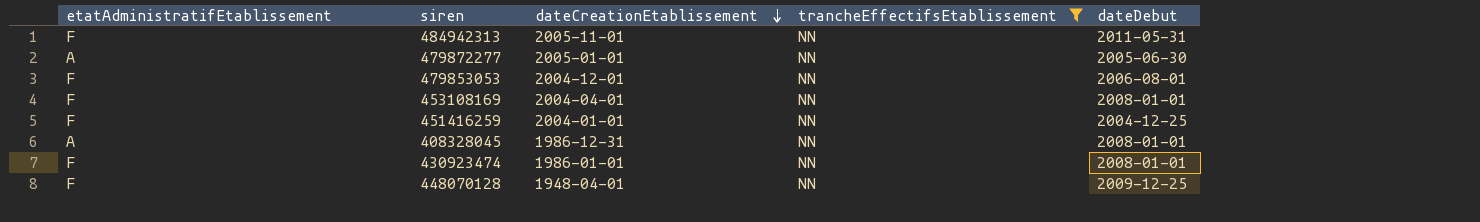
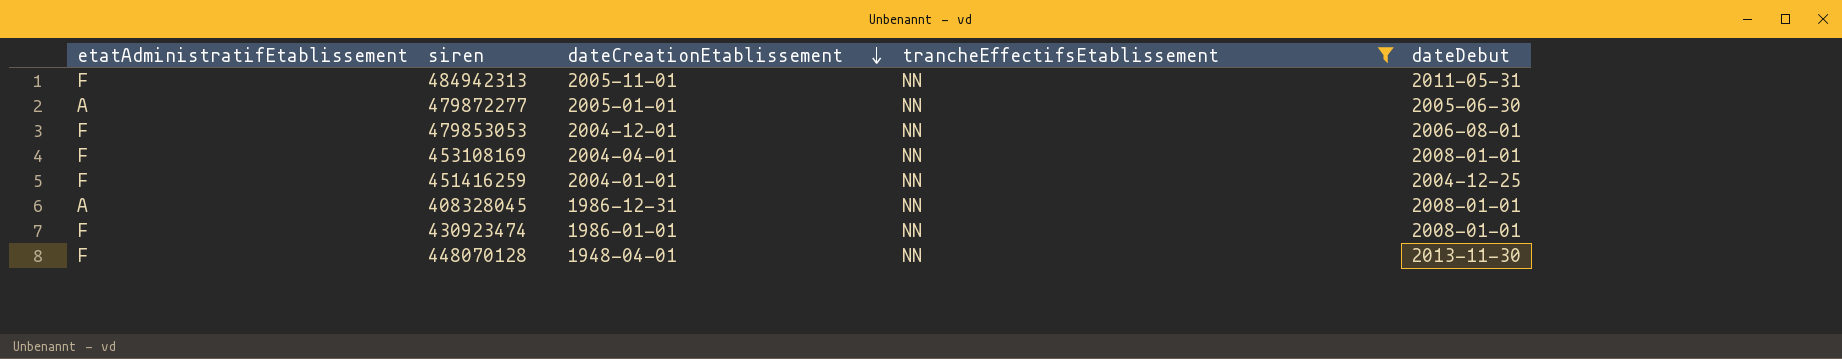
448070128 | dateDebut: 2009-12-25 -> 2013-11-30

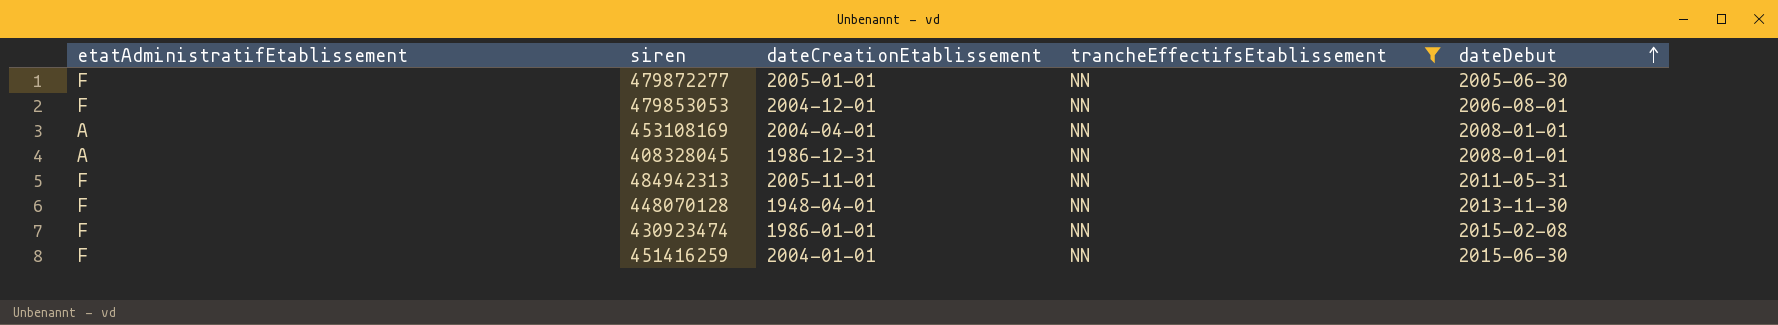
row order: dateCreationEtablissement descending -> dateDebut ascending
479872277 | etatAdministratifEtablissement: A -> F
453108169 | etatAdministratifEtablissement: F -> A
430923474 | dateDebut: 2008-01-01 -> 2015-02-08
451416259 | dateDebut: 2004-12-25 -> 2015-06-30

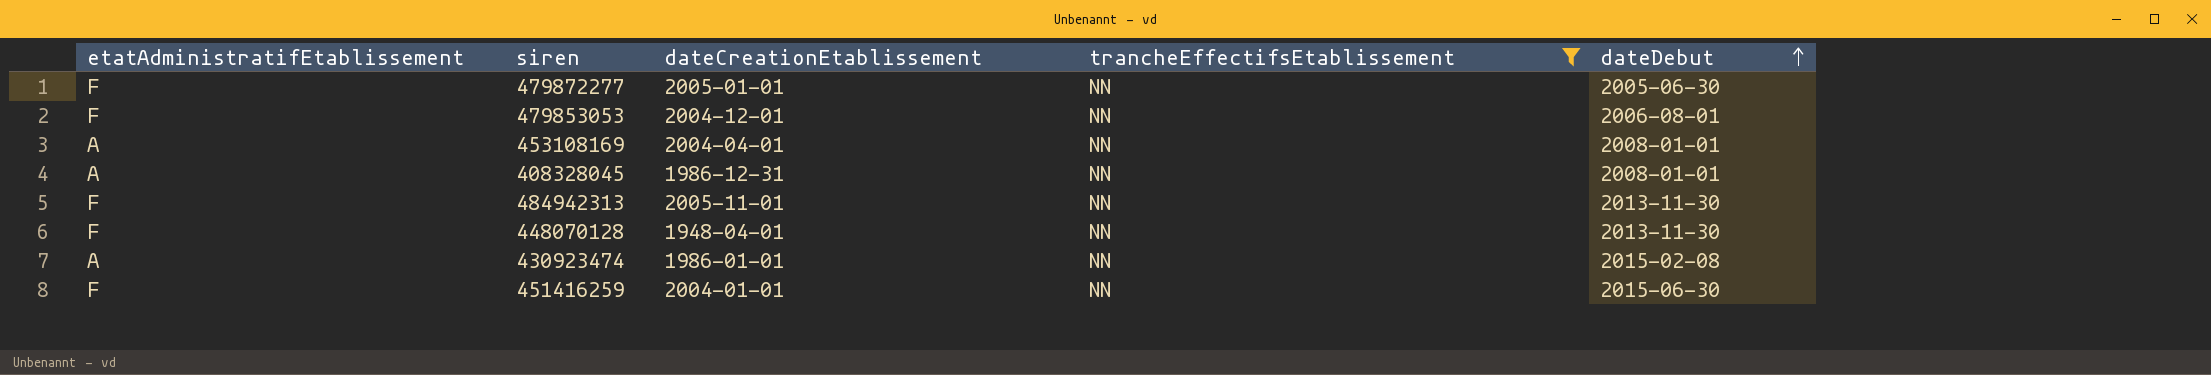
484942313 | dateDebut: 2011-05-31 -> 2013-11-30
430923474 | etatAdministratifEtablissement: F -> A

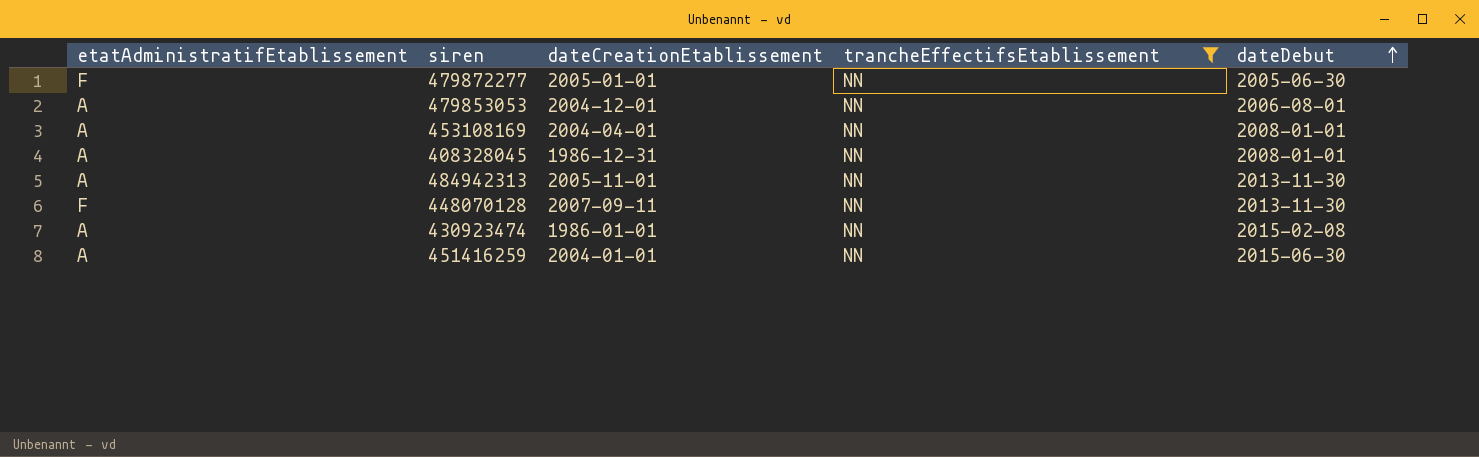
479853053 | etatAdministratifEtablissement: F -> A
484942313 | etatAdministratifEtablissement: F -> A
448070128 | dateCreationEtablissement: 1948-04-01 -> 2007-09-11
451416259 | etatAdministratifEtablissement: F -> A

